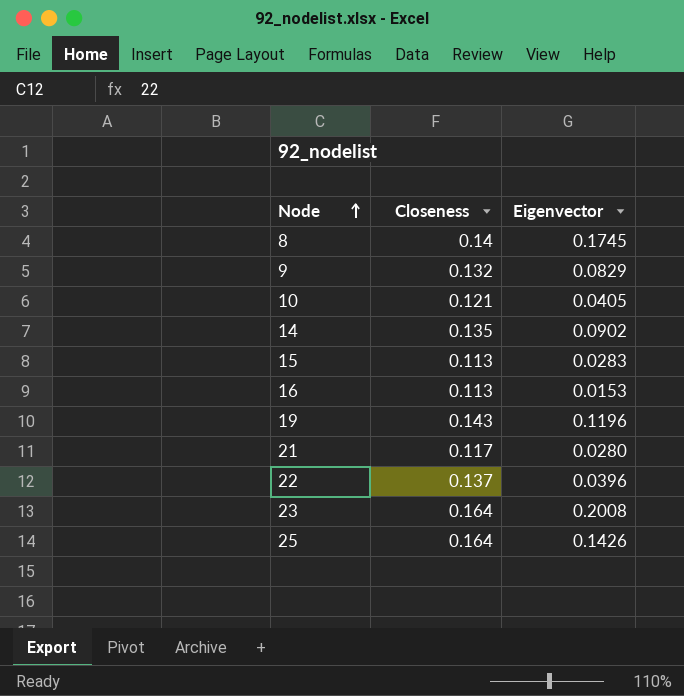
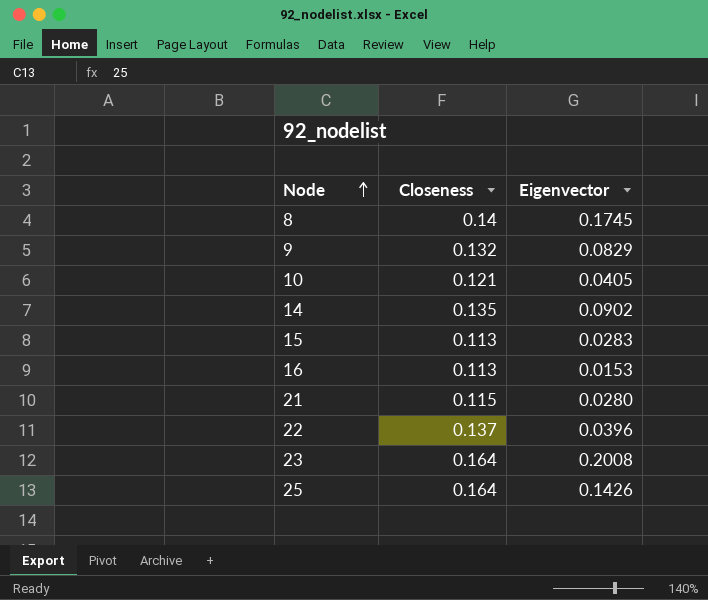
row 19: 0.143 | 0.1196 -> none
21 | Closeness: 0.117 -> 0.115

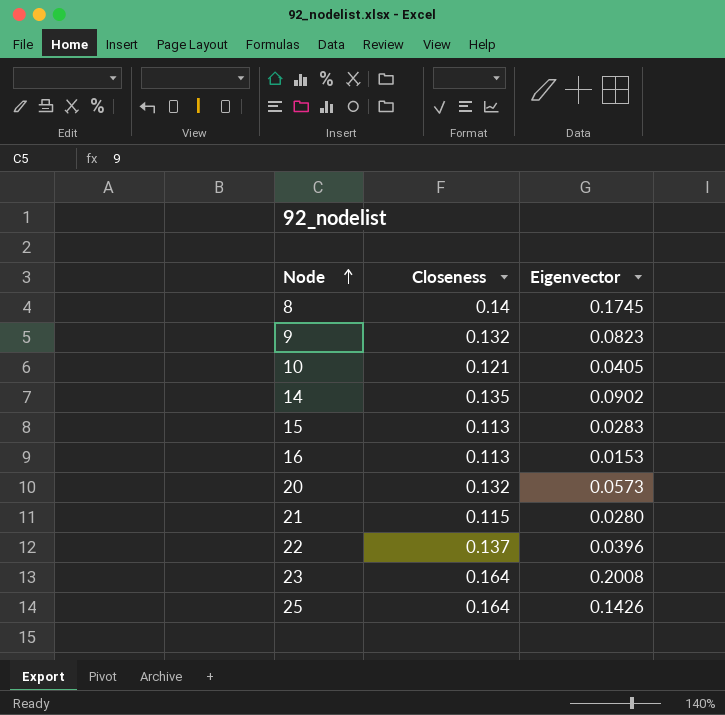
9 | Eigenvector: 0.0829 -> 0.0823
row 20: none -> 0.132 | 0.0573

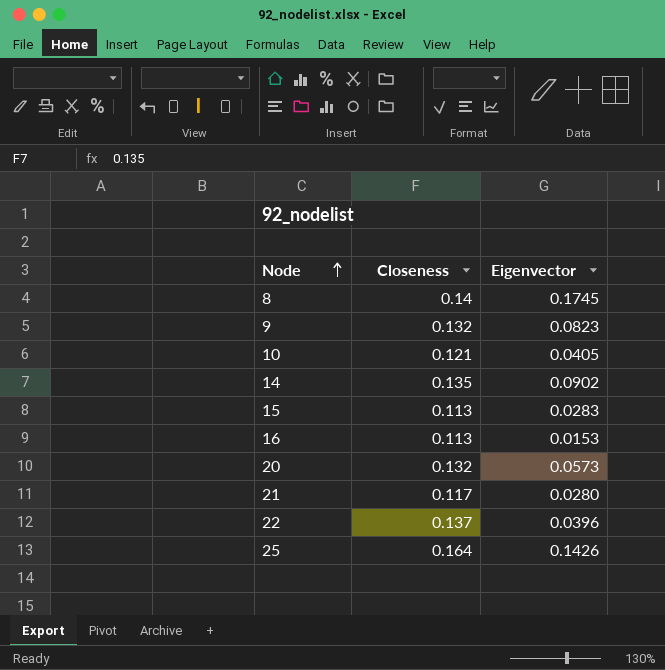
row 23: 0.164 | 0.2008 -> none
21 | Closeness: 0.115 -> 0.117

